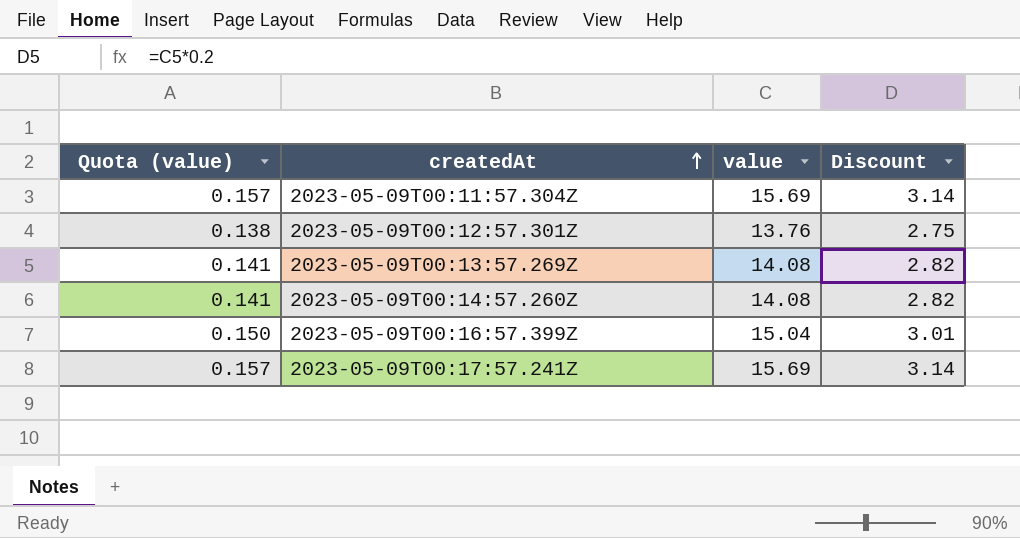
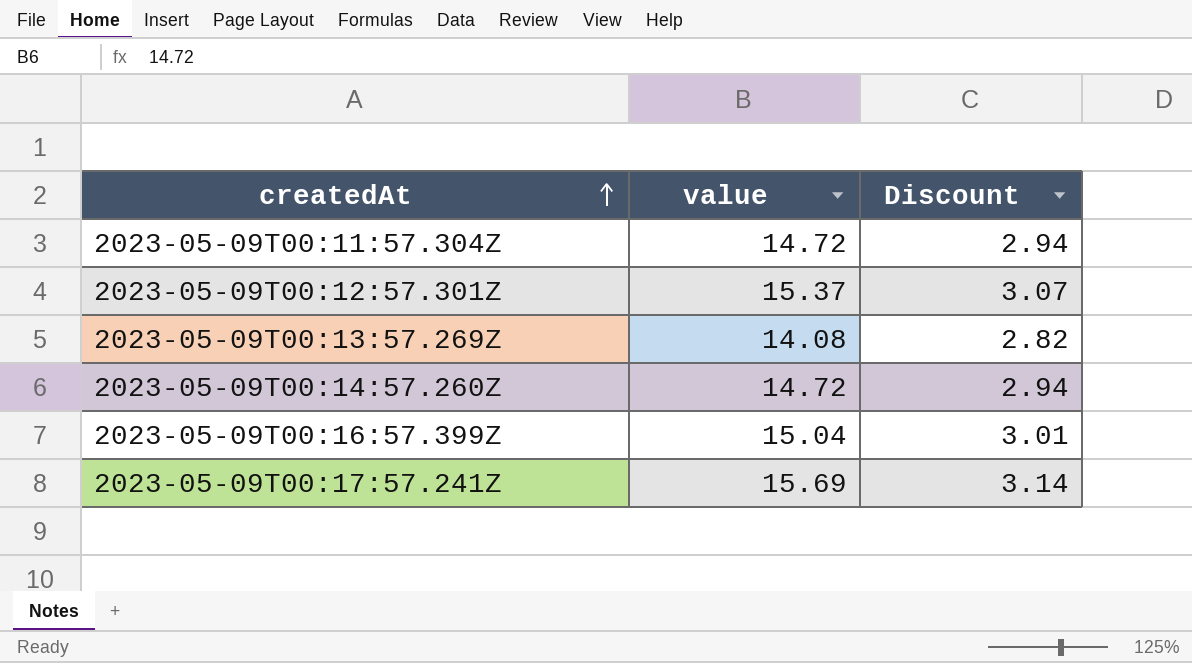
column Quota (value) | formula: [value] * 0.01 -> none
2023-05-09T00:11:57.304Z | value: 15.69 -> 14.72
2023-05-09T00:11:57.304Z | Discount: 3.14 -> 2.94
2023-05-09T00:12:57.301Z | value: 13.76 -> 15.37
2023-05-09T00:12:57.301Z | Discount: 2.75 -> 3.07
2023-05-09T00:14:57.260Z | value: 14.08 -> 14.72
2023-05-09T00:14:57.260Z | Discount: 2.82 -> 2.94

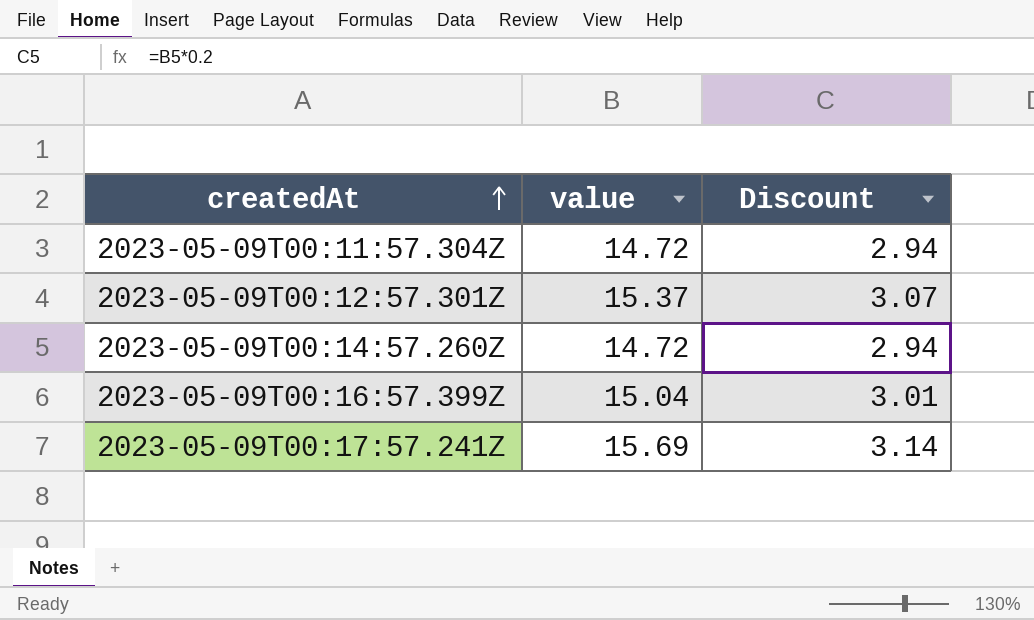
row 2023-05-09T00:13:57.269Z: 14.08 | 2.82 -> none

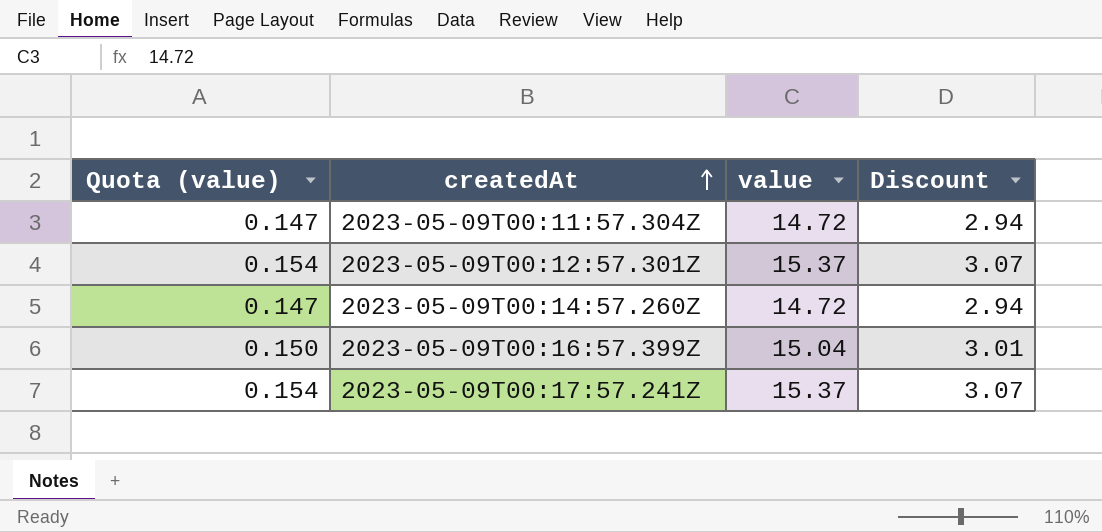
column Quota (value) | formula: none -> [value] * 0.01
2023-05-09T00:17:57.241Z | value: 15.69 -> 15.37
2023-05-09T00:17:57.241Z | Discount: 3.14 -> 3.07

